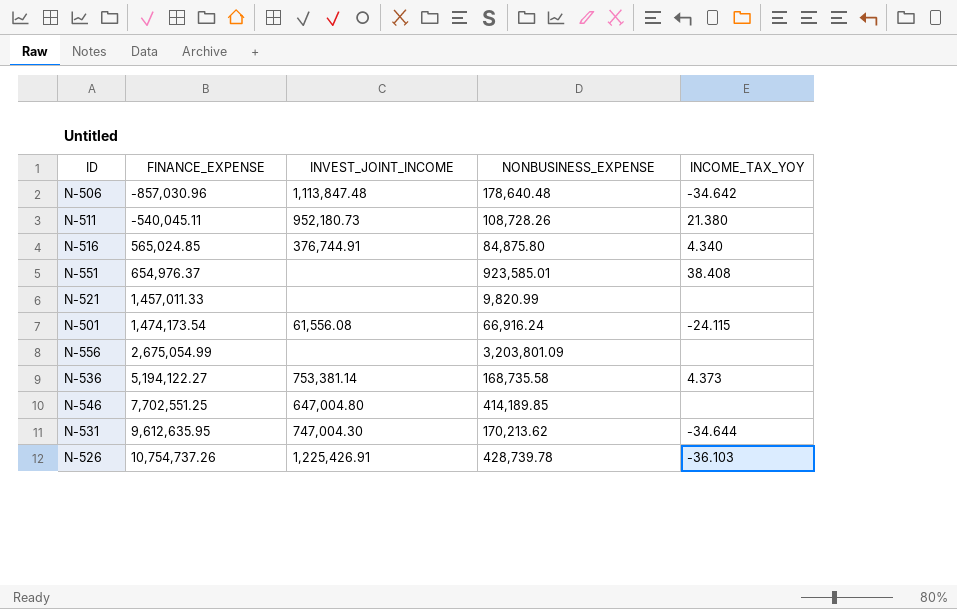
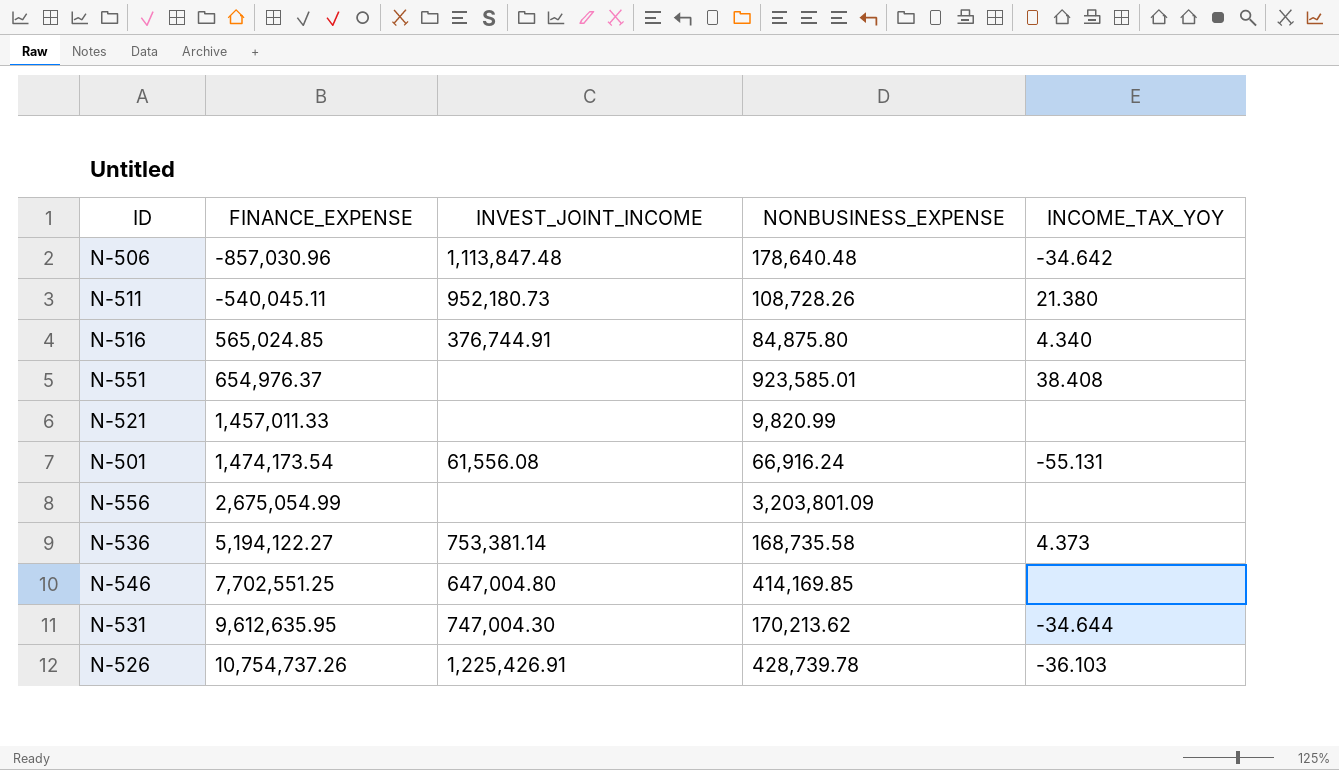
N-501 | INCOME_TAX_YOY: -24.115 -> -55.131
N-546 | NONBUSINESS_EXPENSE: 414,189.85 -> 414,169.85

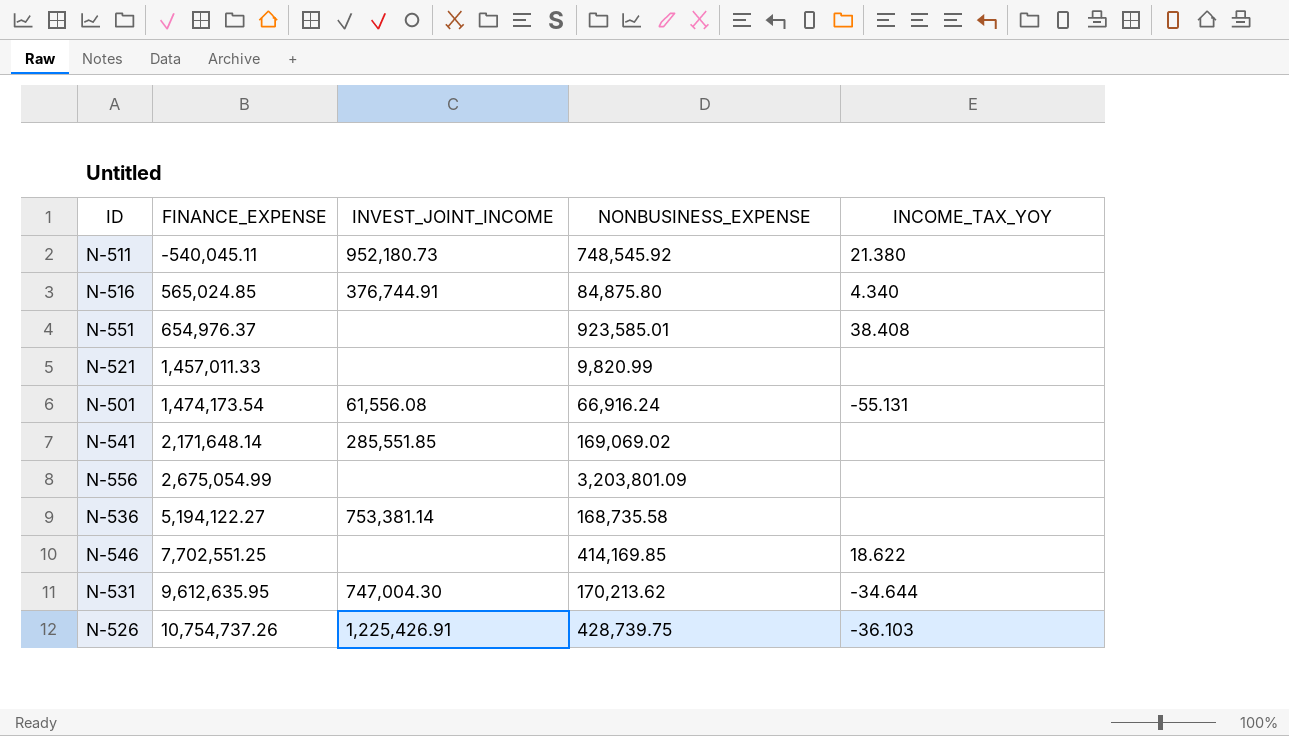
row N-506: -857,030.96 | 1,113,847.48 | 178,640.48 | -34.642 -> none
N-511 | NONBUSINESS_EXPENSE: 108,728.26 -> 748,545.92
row N-541: none -> 2,171,648.14 | 285,551.85 | 169,069.02 | none
N-536 | INCOME_TAX_YOY: 4.373 -> none
N-546 | INVEST_JOINT_INCOME: 647,004.80 -> none
N-546 | INCOME_TAX_YOY: none -> 18.622
N-526 | NONBUSINESS_EXPENSE: 428,739.78 -> 428,739.75

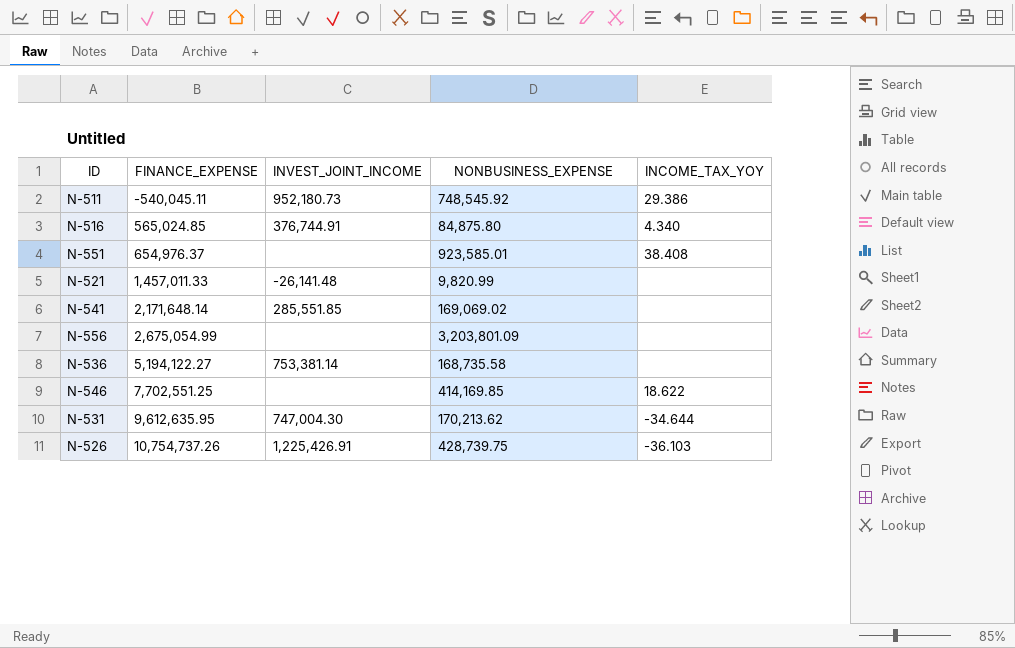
row N-501: 1,474,173.54 | 61,556.08 | 66,916.24 | -55.131 -> none
N-511 | INCOME_TAX_YOY: 21.380 -> 29.386
N-521 | INVEST_JOINT_INCOME: none -> -26,141.48

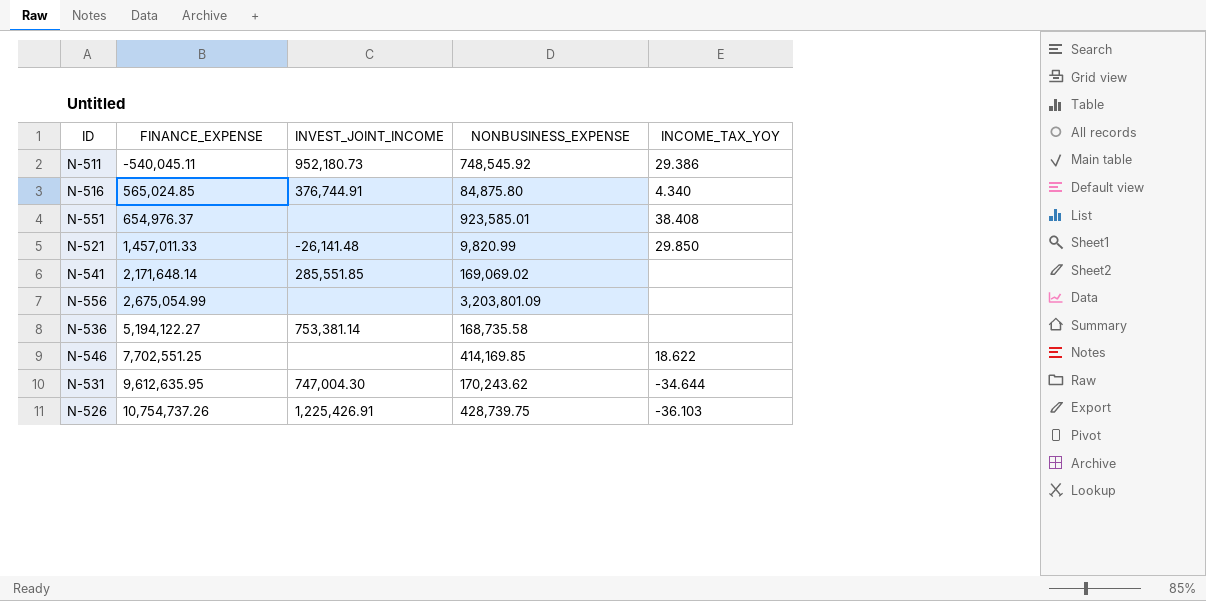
N-521 | INCOME_TAX_YOY: none -> 29.850
N-531 | NONBUSINESS_EXPENSE: 170,213.62 -> 170,243.62

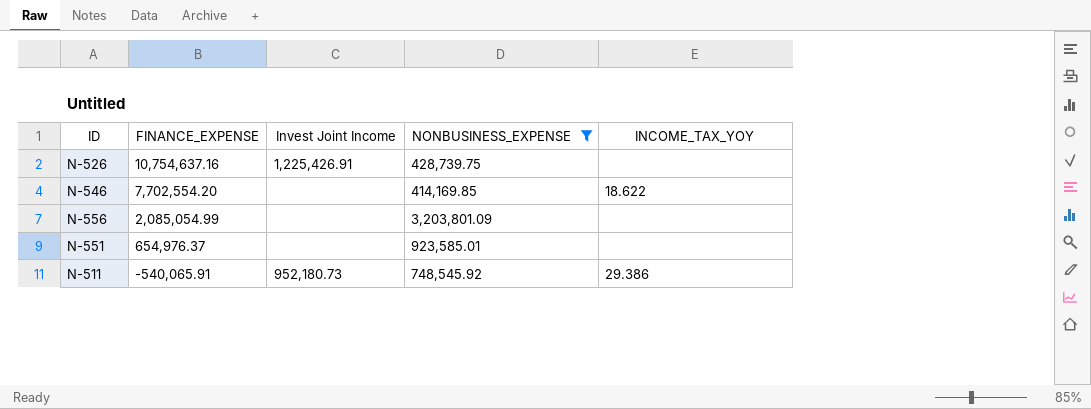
filter: none -> NONBUSINESS_EXPENSE >= 414,169.85
row order: FINANCE_EXPENSE ascending -> FINANCE_EXPENSE descending
column name: INVEST_JOINT_INCOME -> Invest Joint Income
N-526 | FINANCE_EXPENSE: 10,754,737.26 -> 10,754,637.16
N-526 | INCOME_TAX_YOY: -36.103 -> none
N-546 | FINANCE_EXPENSE: 7,702,551.25 -> 7,702,554.20
N-556 | FINANCE_EXPENSE: 2,675,054.99 -> 2,085,054.99
N-551 | INCOME_TAX_YOY: 38.408 -> none
N-511 | FINANCE_EXPENSE: -540,045.11 -> -540,065.91

